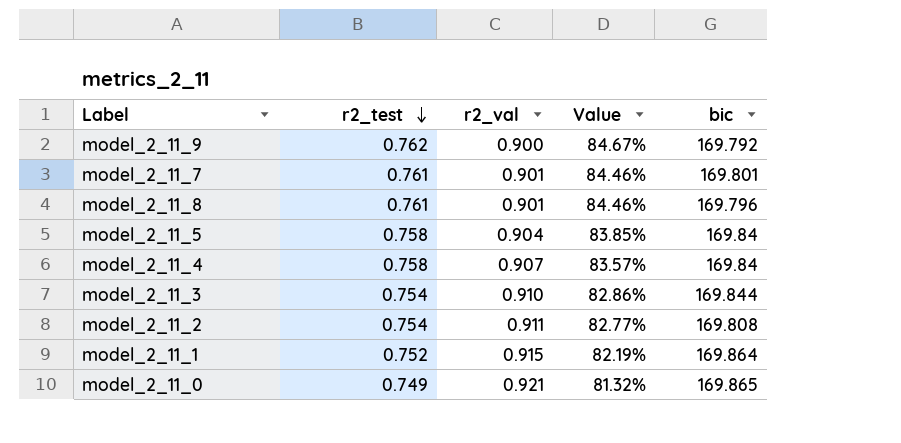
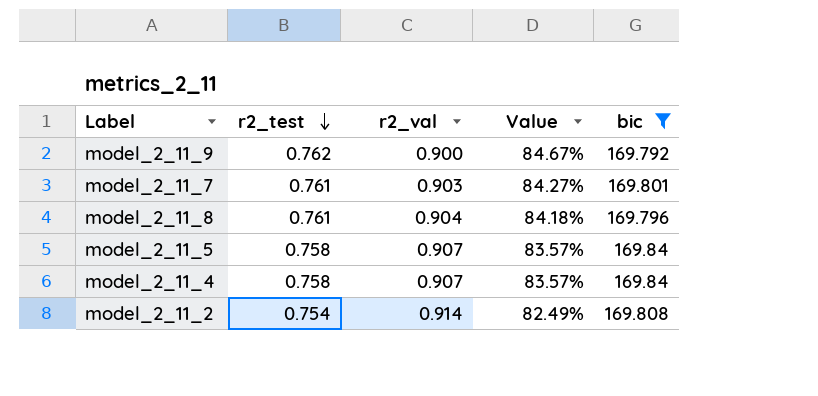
filter: none -> bic <= 169.84
model_2_11_7 | r2_val: 0.901 -> 0.903
model_2_11_7 | Value: 84.46% -> 84.27%
model_2_11_8 | r2_val: 0.901 -> 0.904
model_2_11_8 | Value: 84.46% -> 84.18%
model_2_11_5 | r2_val: 0.904 -> 0.907
model_2_11_5 | Value: 83.85% -> 83.57%
model_2_11_2 | r2_val: 0.911 -> 0.914
model_2_11_2 | Value: 82.77% -> 82.49%

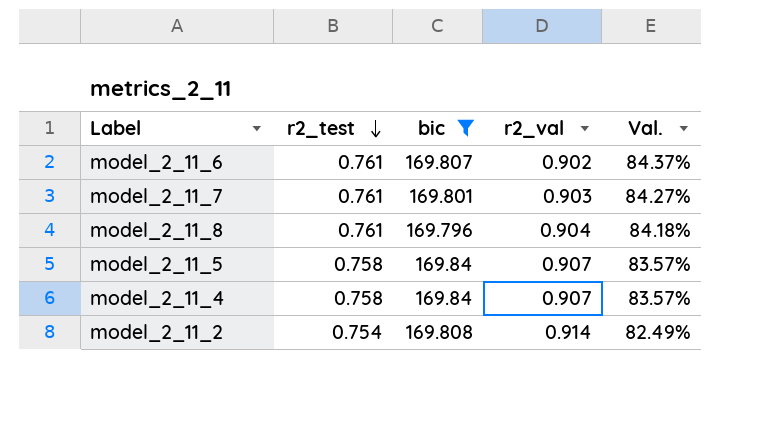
column bic | position: 5 -> 3
column name: Value -> Val.
row model_2_11_9: 0.762 | 0.900 | 84.67% | 169.792 -> none
row model_2_11_6: none -> 0.761 | 169.807 | 0.902 | 84.37%

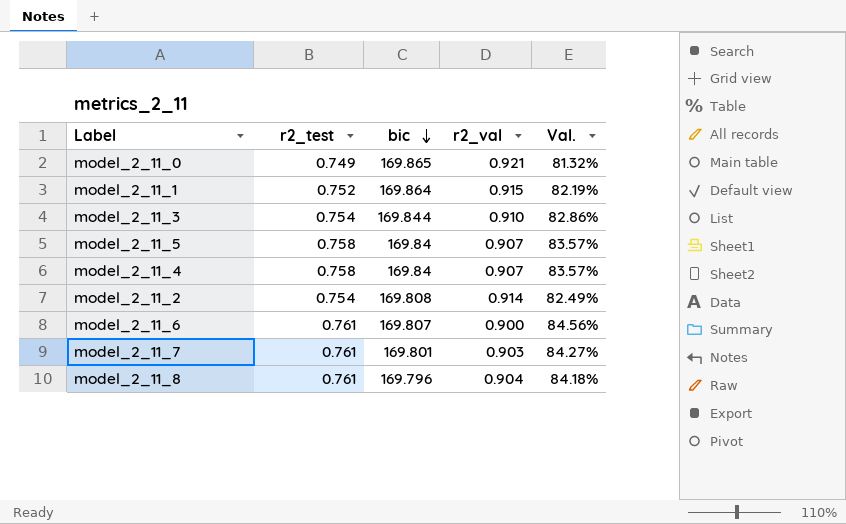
filter: bic <= 169.84 -> none
row order: r2_test descending -> bic descending
model_2_11_6 | r2_val: 0.902 -> 0.900
model_2_11_6 | Val.: 84.37% -> 84.56%

